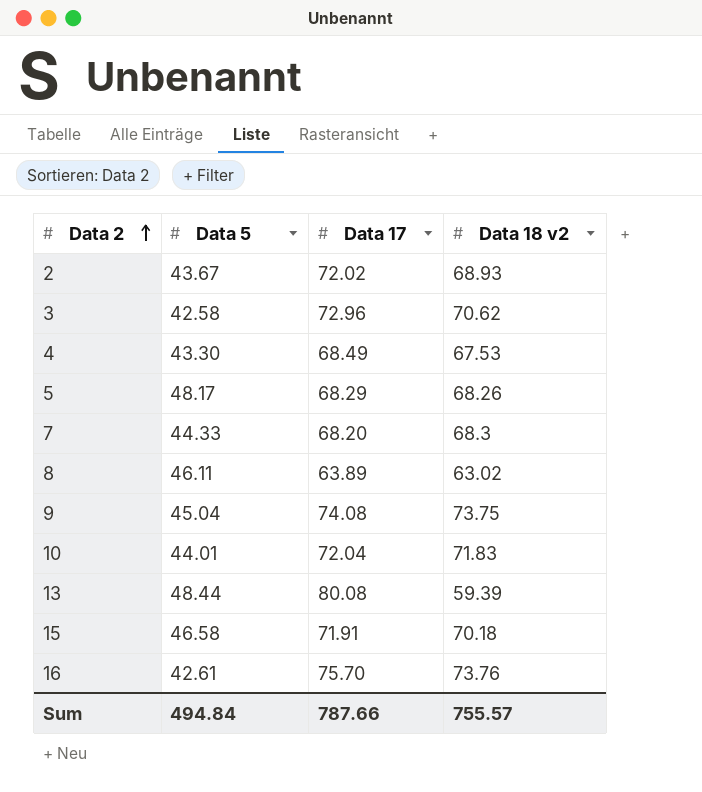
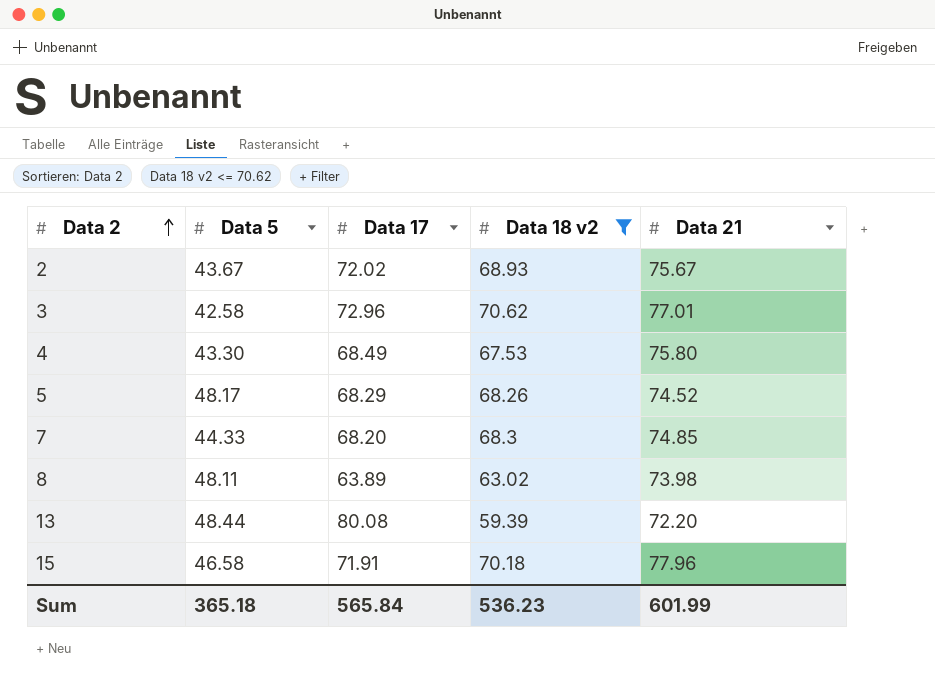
filter: none -> Data 18 v2 <= 70.62
column Data 21 | position: none -> 5
8 | Data 5: 46.11 -> 48.11
Sum | Data 5: 494.84 -> 365.18
Sum | Data 17: 787.66 -> 565.84
Sum | Data 18 v2: 755.57 -> 536.23

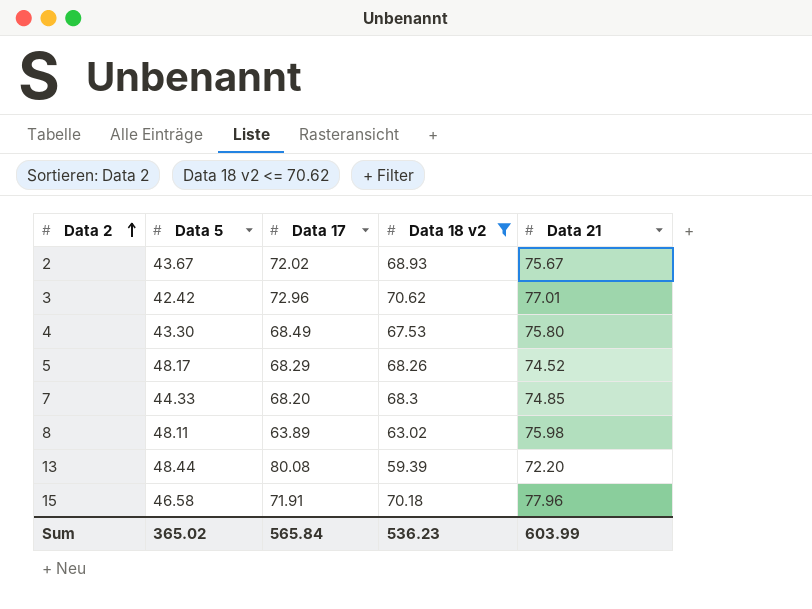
3 | Data 5: 42.58 -> 42.42
8 | Data 21: 73.98 -> 75.98
Sum | Data 5: 365.18 -> 365.02
Sum | Data 21: 601.99 -> 603.99

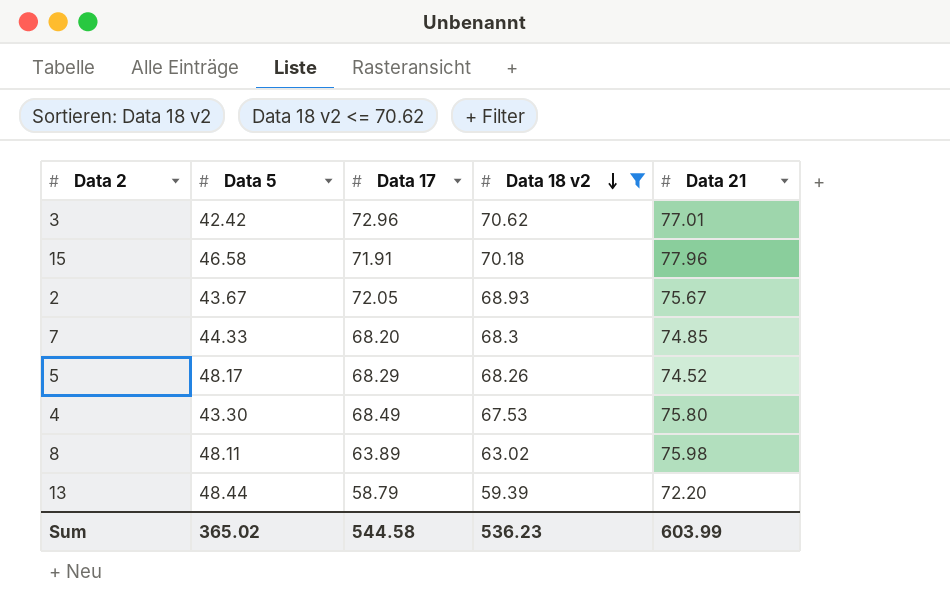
row order: Data 2 ascending -> Data 18 v2 descending
2 | Data 17: 72.02 -> 72.05
13 | Data 17: 80.08 -> 58.79
Sum | Data 17: 565.84 -> 544.58

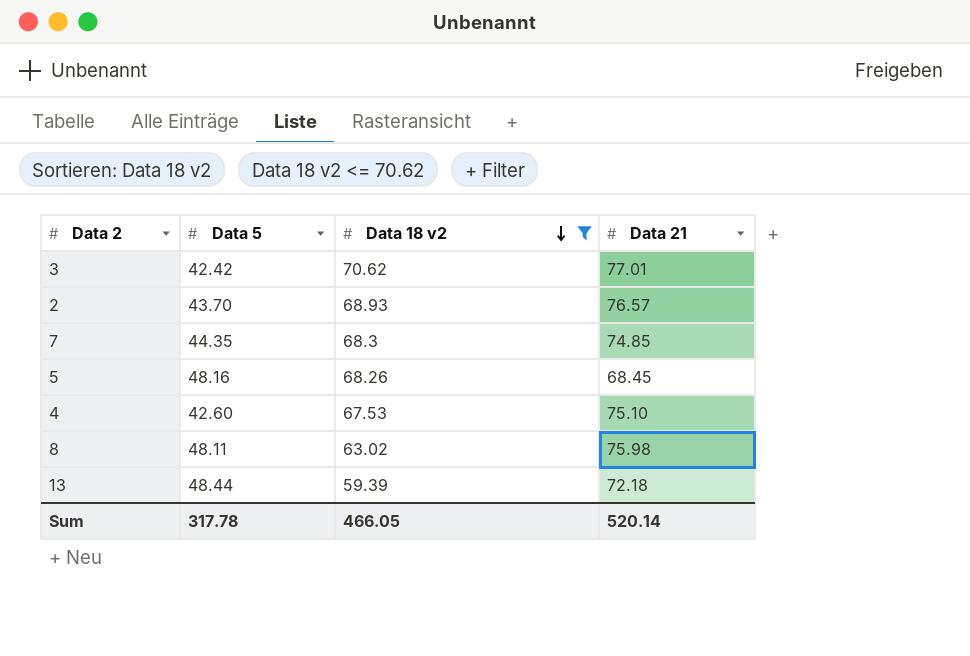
column Data 17 | position: 3 -> none
row 15: 46.58 | 71.91 | 70.18 | 77.96 -> none
2 | Data 5: 43.67 -> 43.70
2 | Data 21: 75.67 -> 76.57
7 | Data 5: 44.33 -> 44.35
5 | Data 5: 48.17 -> 48.16
5 | Data 21: 74.52 -> 68.45
4 | Data 5: 43.30 -> 42.60
4 | Data 21: 75.80 -> 75.10
13 | Data 21: 72.20 -> 72.18
Sum | Data 5: 365.02 -> 317.78
Sum | Data 18 v2: 536.23 -> 466.05
Sum | Data 21: 603.99 -> 520.14

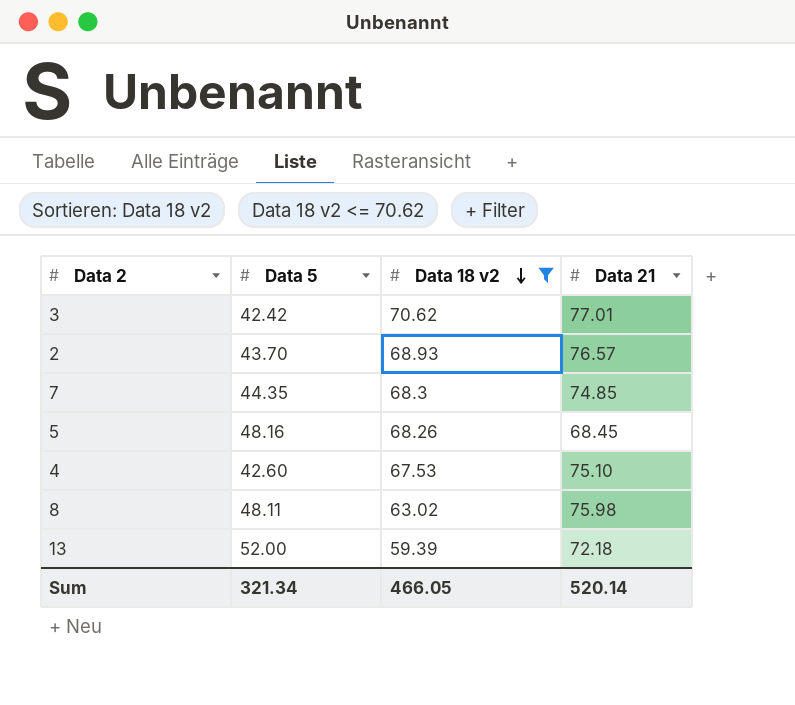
13 | Data 5: 48.44 -> 52.00
Sum | Data 5: 317.78 -> 321.34

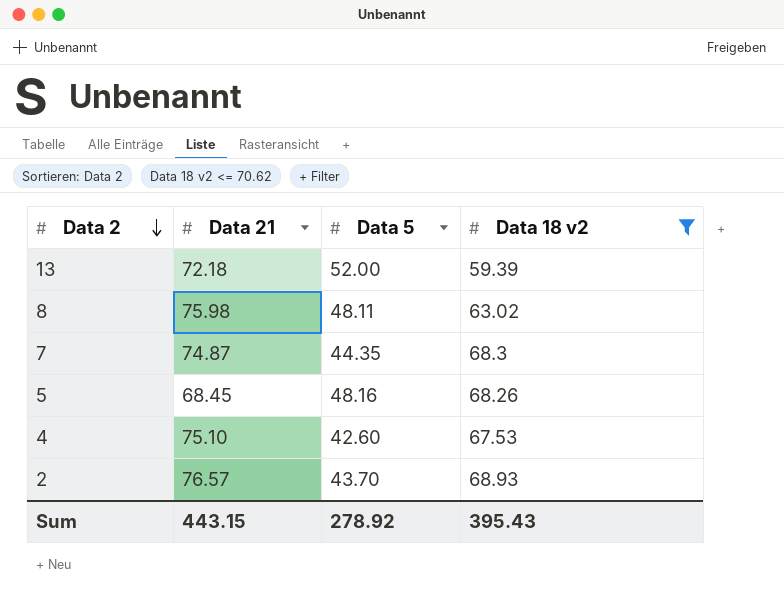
row order: Data 18 v2 descending -> Data 2 descending
column Data 21 | position: 4 -> 2
row 3: 42.42 | 70.62 | 77.01 -> none
7 | Data 21: 74.85 -> 74.87
Sum | Data 21: 520.14 -> 443.15
Sum | Data 5: 321.34 -> 278.92
Sum | Data 18 v2: 466.05 -> 395.43

